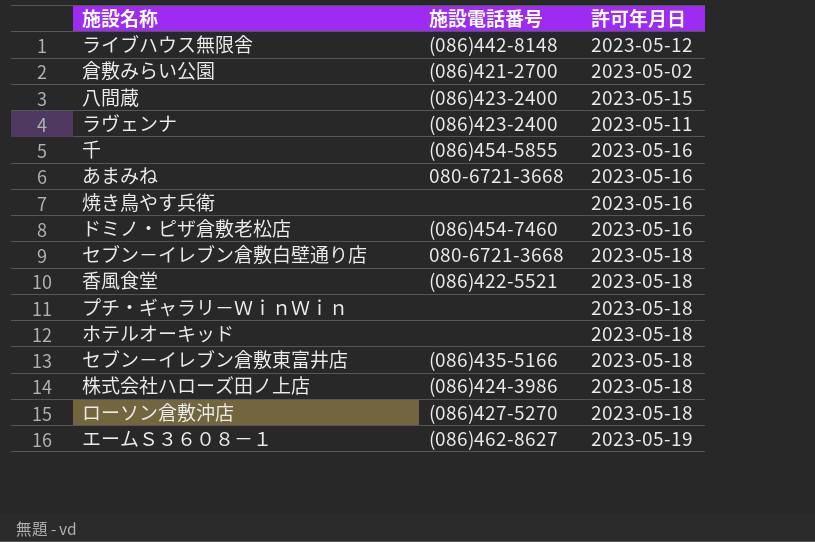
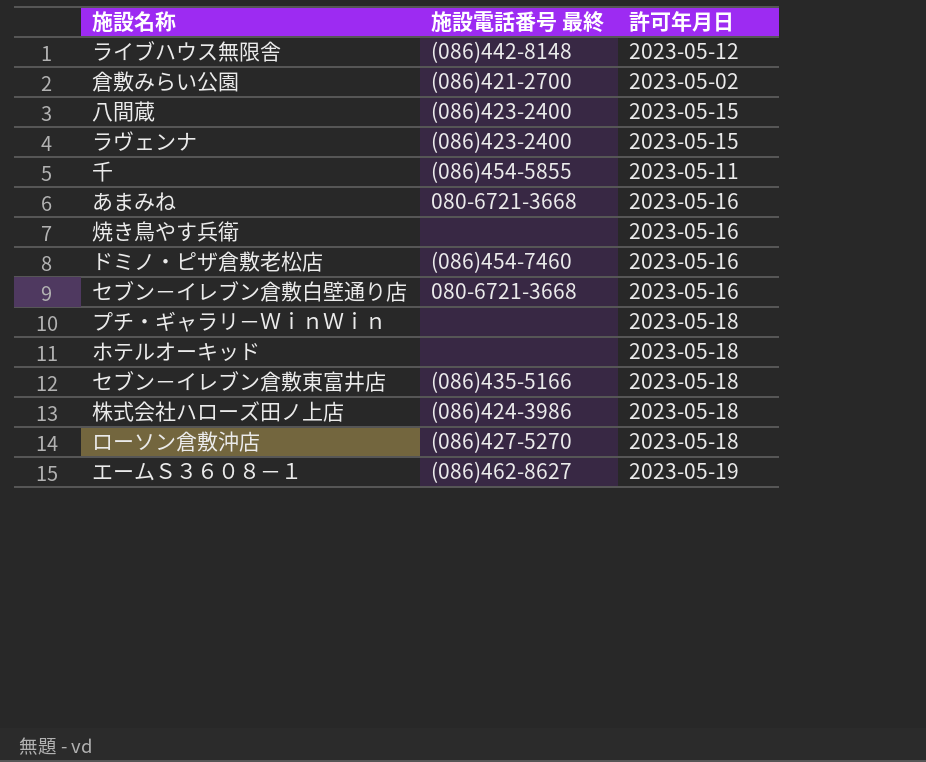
column name: 施設電話番号 -> 施設電話番号 最終
row 香風食堂: (086)422-5521 | 2023-05-18 -> none
ラヴェンナ | 許可年月日: 2023-05-11 -> 2023-05-15
千 | 許可年月日: 2023-05-16 -> 2023-05-11
セブン－イレブン倉敷白壁通り店 | 許可年月日: 2023-05-18 -> 2023-05-16

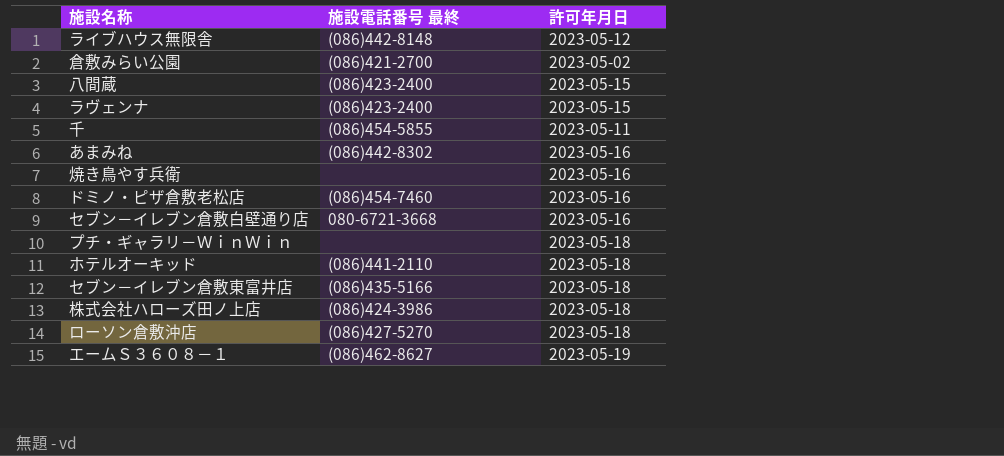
あまみね | 施設電話番号 最終: 080-6721-3668 -> (086)442-8302
ホテルオーキッド | 施設電話番号 最終: none -> (086)441-2110

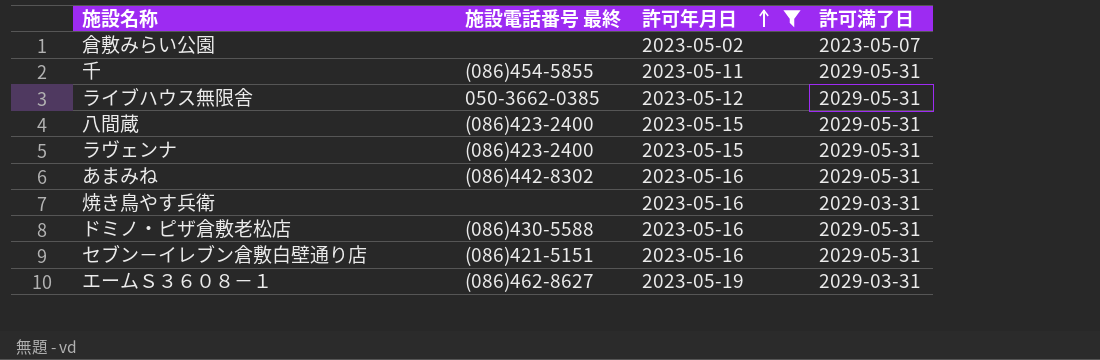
filter: none -> 許可年月日 != 2023-05-18
row order: none -> 許可年月日 ascending
column 許可満了日 | position: none -> 4
倉敷みらい公園 | 施設電話番号 最終: (086)421-2700 -> none
ライブハウス無限舎 | 施設電話番号 最終: (086)442-8148 -> 050-3662-0385
ドミノ・ピザ倉敷老松店 | 施設電話番号 最終: (086)454-7460 -> (086)430-5588
セブン－イレブン倉敷白壁通り店 | 施設電話番号 最終: 080-6721-3668 -> (086)421-5151

